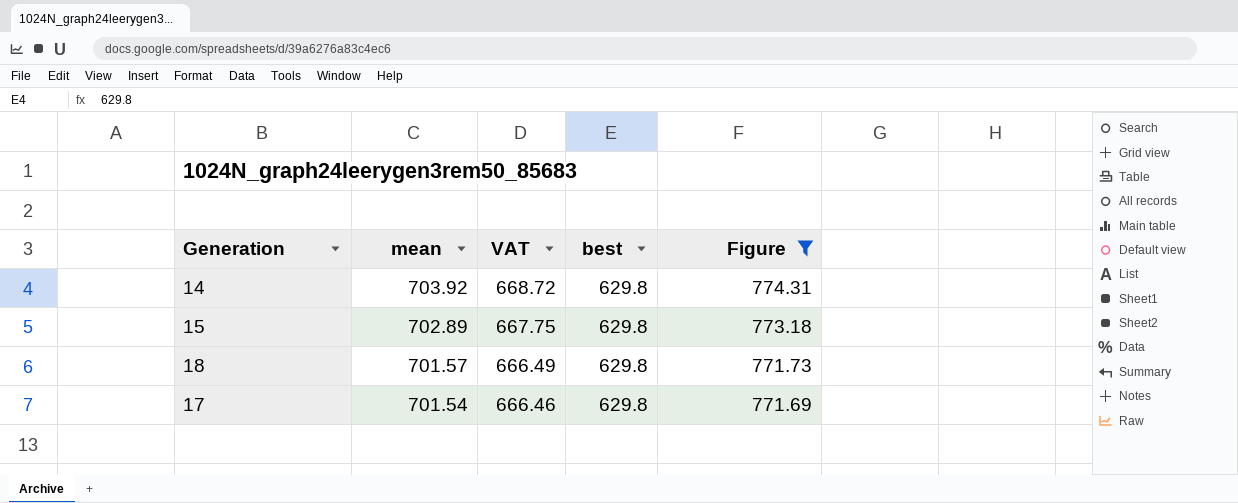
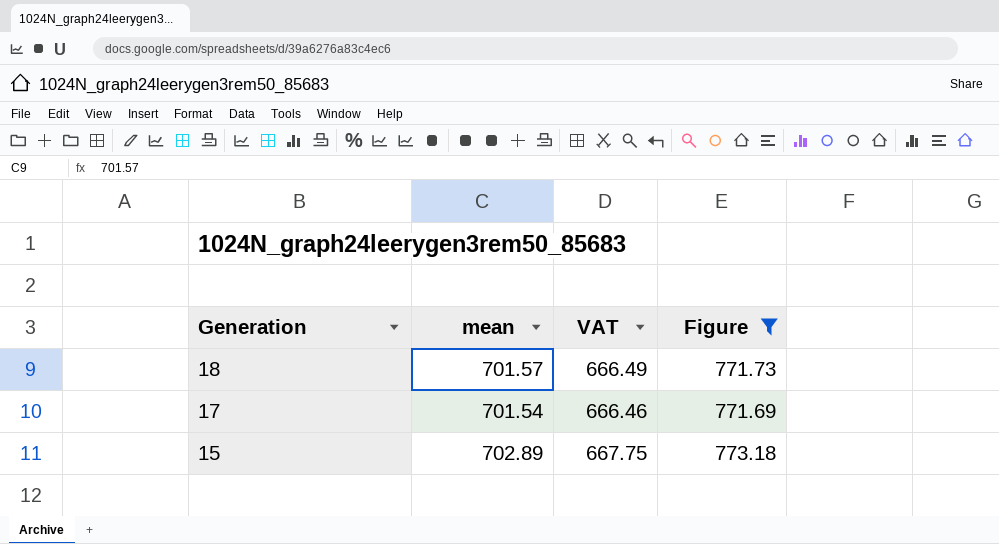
row order: mean descending -> Generation descending
column best | position: 4 -> none
row 14: 703.92 | 668.72 | 629.8 | 774.31 -> none

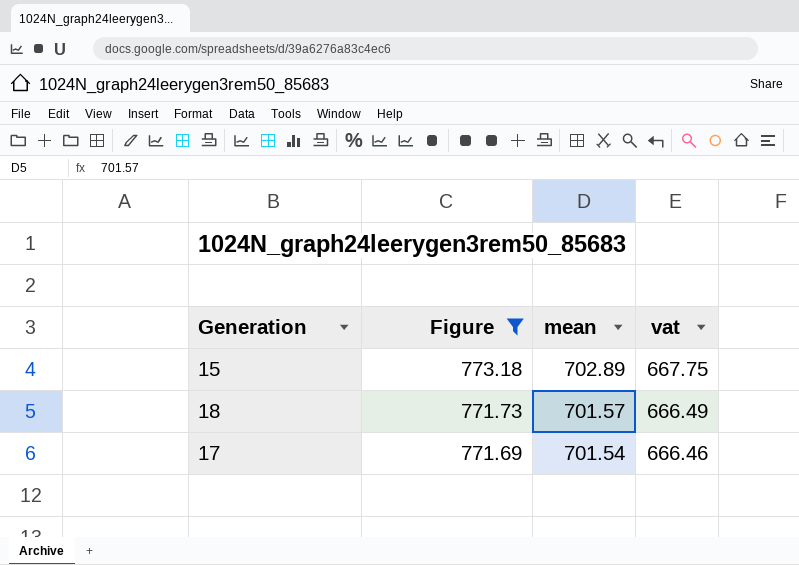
row order: Generation descending -> Figure descending
column Figure | position: 4 -> 2
column name: VAT -> vat

